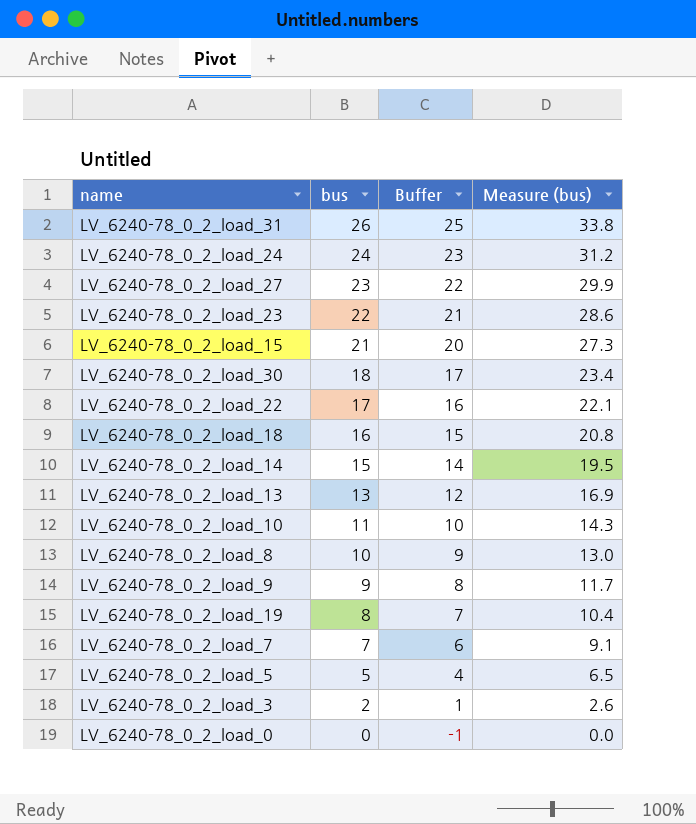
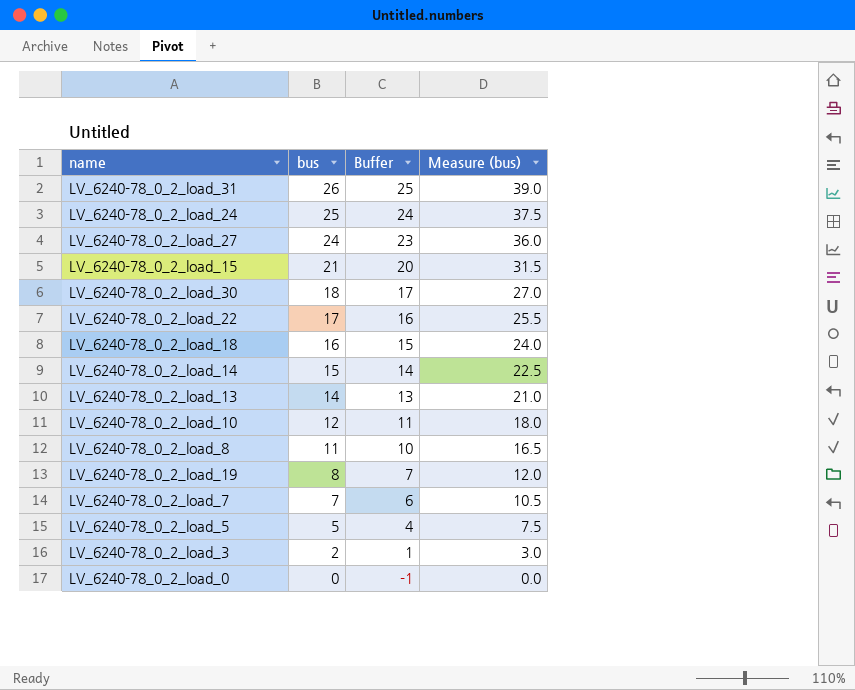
column Measure (bus) | formula: [bus] * 1.3 -> [bus] * 1.5
row LV_6240-78_0_2_load_23: 22 | 21 | 28.6 -> none
row LV_6240-78_0_2_load_9: 9 | 8 | 11.7 -> none
LV_6240-78_0_2_load_24 | bus: 24 -> 25
LV_6240-78_0_2_load_24 | Buffer: 23 -> 24
LV_6240-78_0_2_load_27 | bus: 23 -> 24
LV_6240-78_0_2_load_27 | Buffer: 22 -> 23
LV_6240-78_0_2_load_13 | bus: 13 -> 14
LV_6240-78_0_2_load_13 | Buffer: 12 -> 13
LV_6240-78_0_2_load_10 | bus: 11 -> 12
LV_6240-78_0_2_load_10 | Buffer: 10 -> 11
LV_6240-78_0_2_load_8 | bus: 10 -> 11
LV_6240-78_0_2_load_8 | Buffer: 9 -> 10

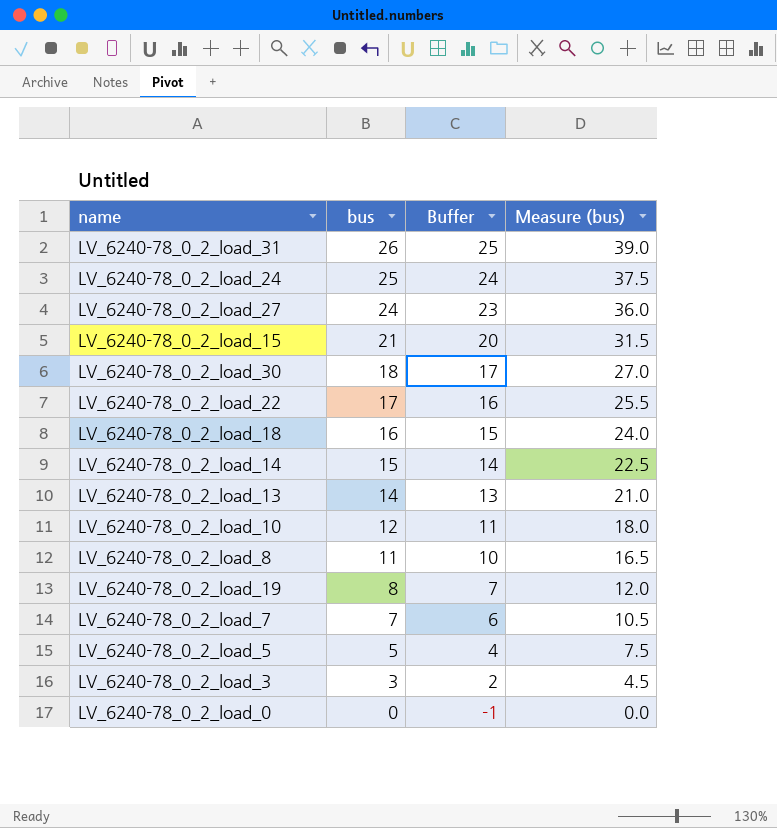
LV_6240-78_0_2_load_3 | bus: 2 -> 3
LV_6240-78_0_2_load_3 | Buffer: 1 -> 2
LV_6240-78_0_2_load_3 | Measure (bus): 3.0 -> 4.5

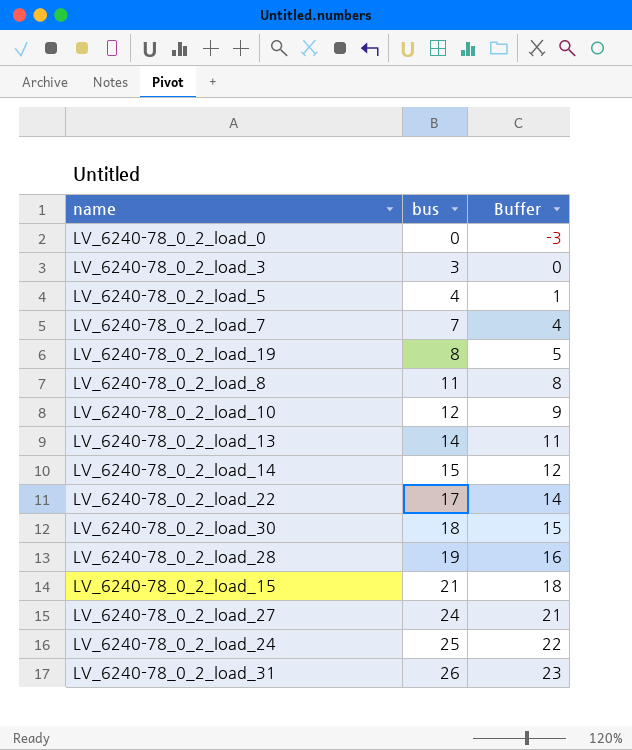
row order: bus descending -> bus ascending
column Measure (bus) | formula: [bus] * 1.5 -> none
column Buffer | formula: [bus] - 1 -> [bus] - 3
row LV_6240-78_0_2_load_18: 16 | 15 | 24.0 -> none
LV_6240-78_0_2_load_5 | bus: 5 -> 4
row LV_6240-78_0_2_load_28: none -> 19 | 16

